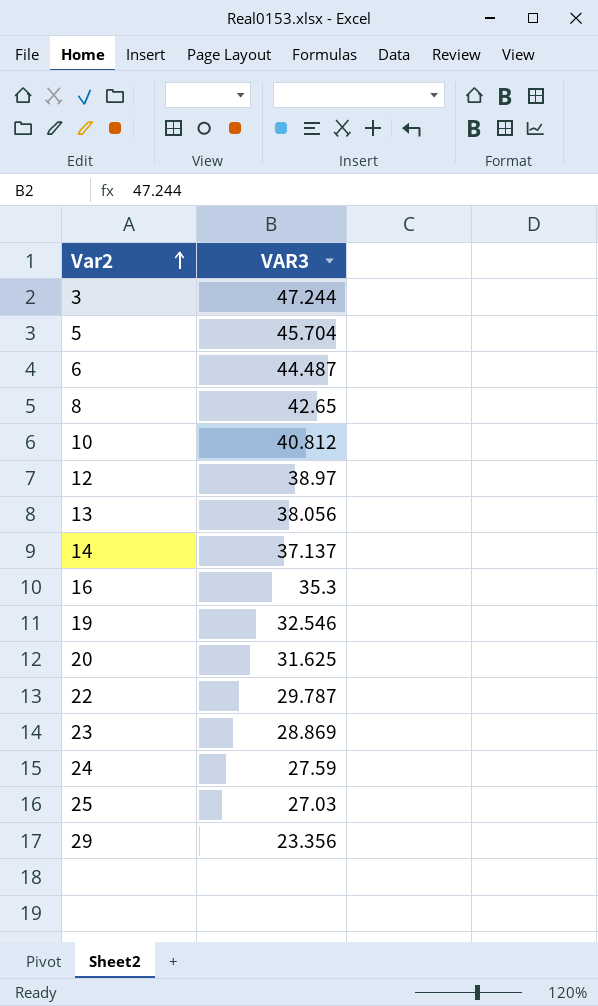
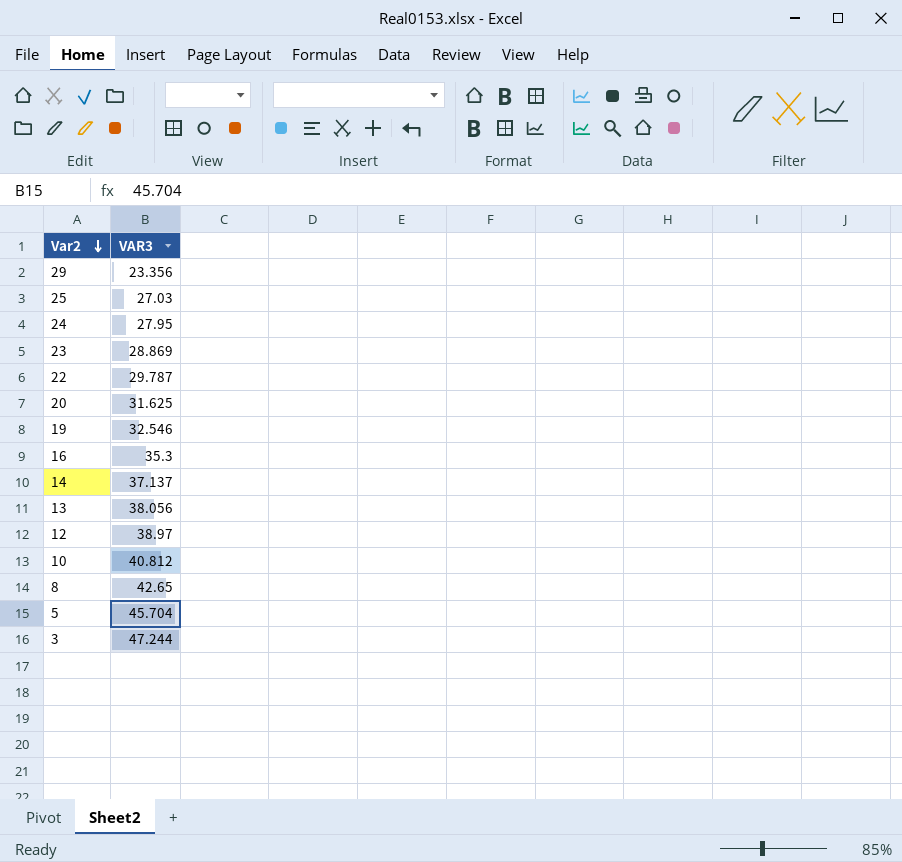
row order: Var2 ascending -> Var2 descending
row 6: 44.487 -> none
24 | VAR3: 27.59 -> 27.95

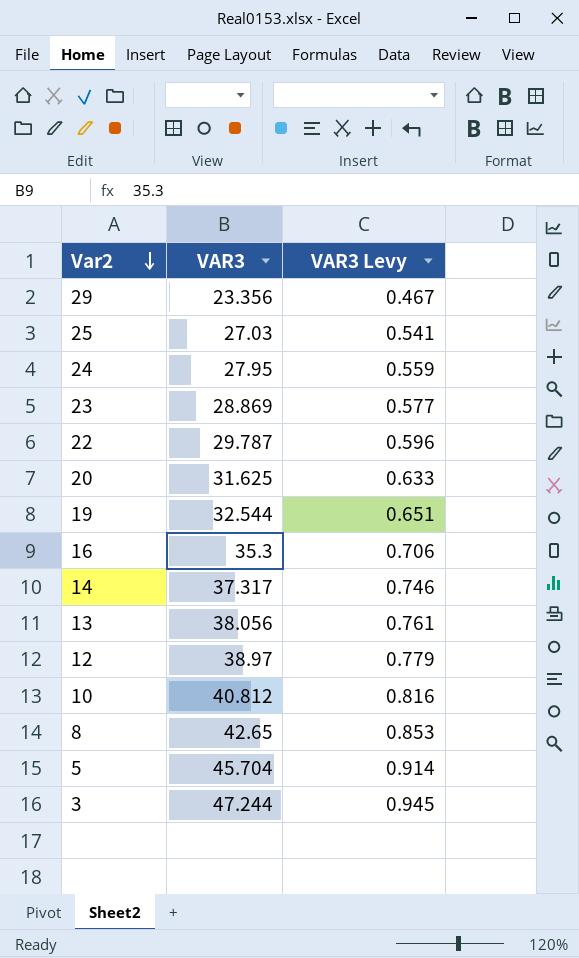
column VAR3 Levy | formula: none -> [VAR3] * 0.02
19 | VAR3: 32.546 -> 32.544
14 | VAR3: 37.137 -> 37.317

